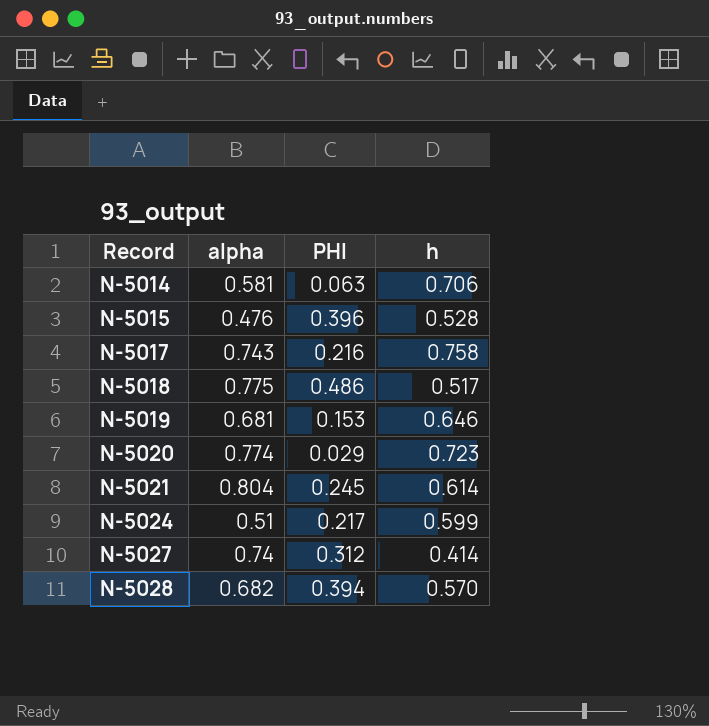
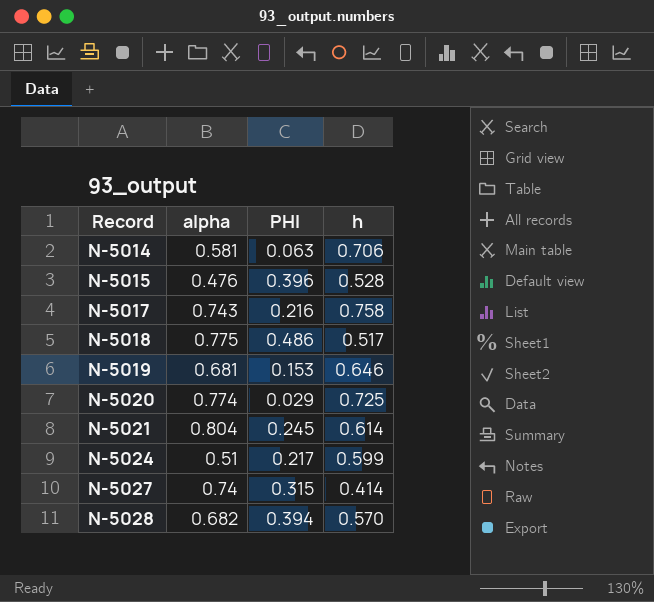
N-5020 | h: 0.723 -> 0.725
N-5027 | PHI: 0.312 -> 0.315

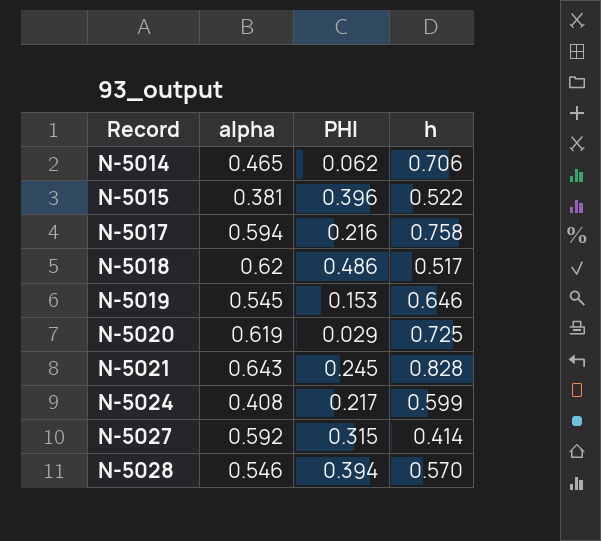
N-5014 | alpha: 0.581 -> 0.465
N-5014 | PHI: 0.063 -> 0.062
N-5015 | alpha: 0.476 -> 0.381
N-5015 | h: 0.528 -> 0.522
N-5017 | alpha: 0.743 -> 0.594
N-5018 | alpha: 0.775 -> 0.62
N-5019 | alpha: 0.681 -> 0.545
N-5020 | alpha: 0.774 -> 0.619
N-5021 | alpha: 0.804 -> 0.643
N-5021 | h: 0.614 -> 0.828
N-5024 | alpha: 0.51 -> 0.408
N-5027 | alpha: 0.74 -> 0.592
N-5028 | alpha: 0.682 -> 0.546

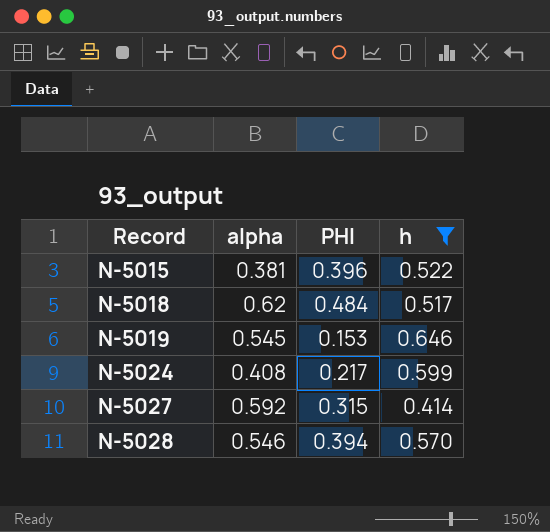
filter: none -> h <= 0.646
N-5018 | PHI: 0.486 -> 0.484

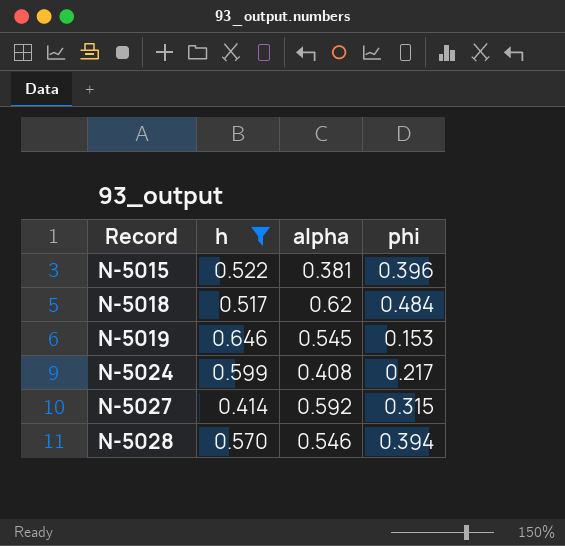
column h | position: 4 -> 2
column name: PHI -> phi

